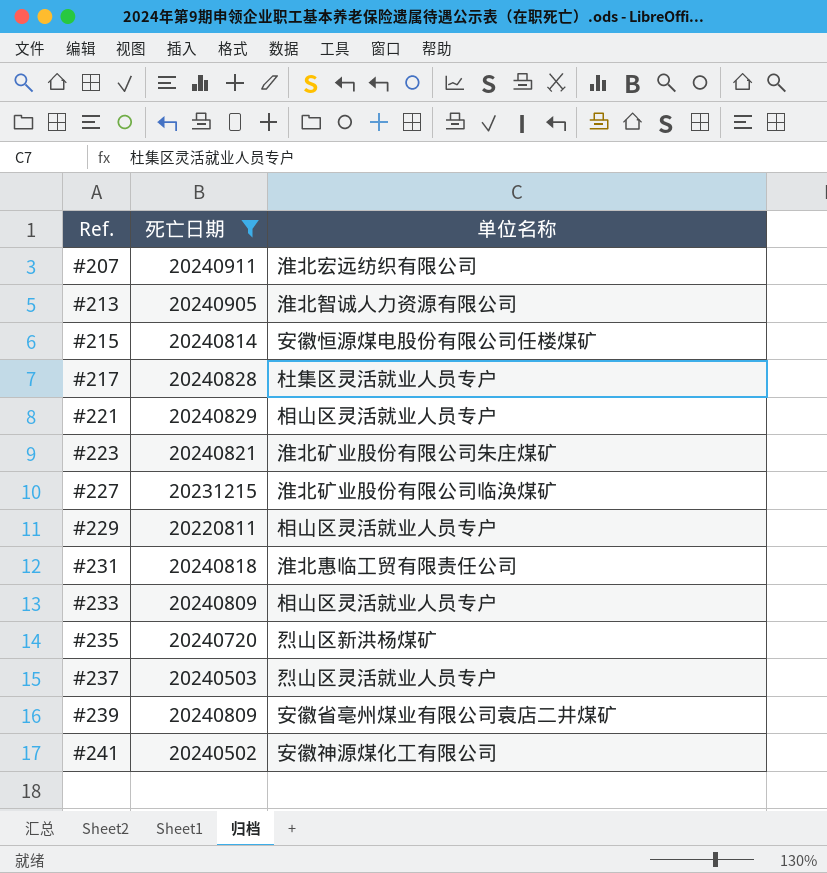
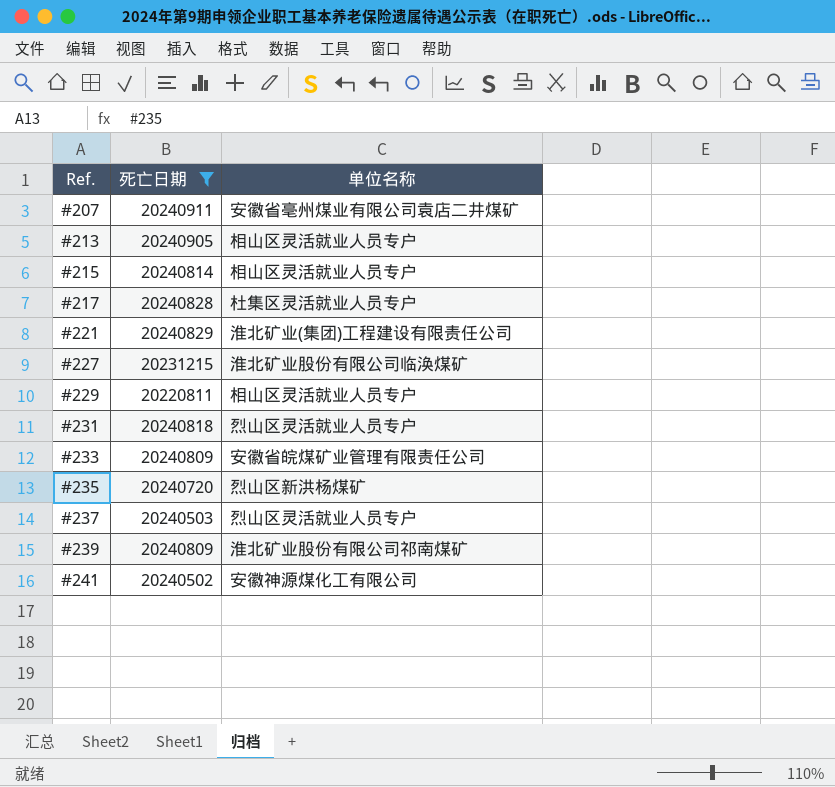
row #223: 20240821 | 淮北矿业股份有限公司朱庄煤矿 -> none
#207 | 单位名称: 淮北宏远纺织有限公司 -> 安徽省亳州煤业有限公司袁店二井煤矿
#213 | 单位名称: 淮北智诚人力资源有限公司 -> 相山区灵活就业人员专户
#215 | 单位名称: 安徽恒源煤电股份有限公司任楼煤矿 -> 相山区灵活就业人员专户
#221 | 单位名称: 相山区灵活就业人员专户 -> 淮北矿业(集团)工程建设有限责任公司
#231 | 单位名称: 淮北惠临工贸有限责任公司 -> 烈山区灵活就业人员专户
#233 | 单位名称: 相山区灵活就业人员专户 -> 安徽省皖煤矿业管理有限责任公司
#239 | 单位名称: 安徽省亳州煤业有限公司袁店二井煤矿 -> 淮北矿业股份有限公司祁南煤矿

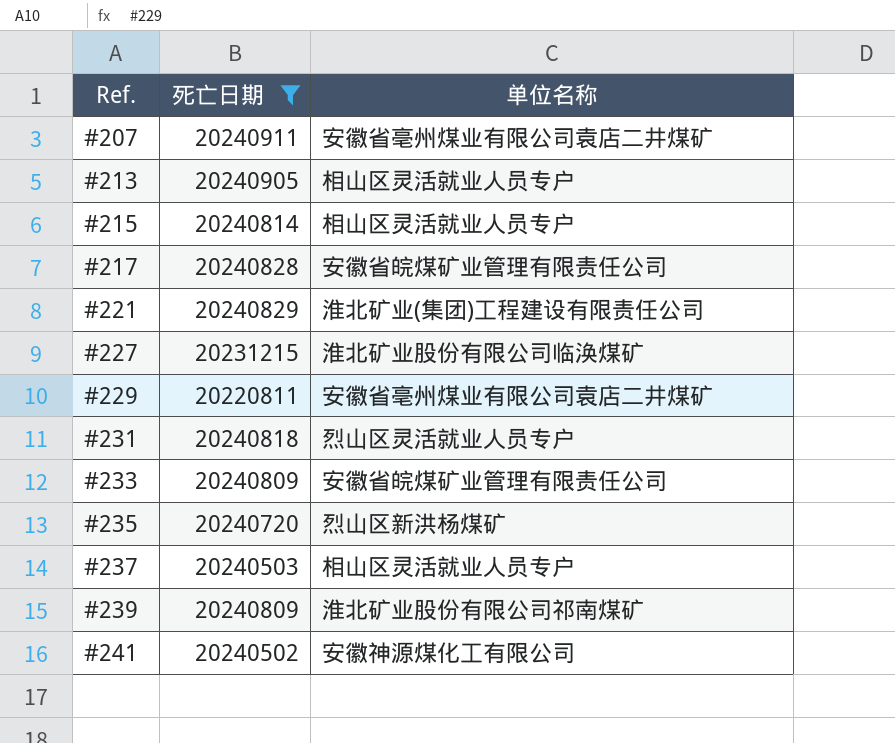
#217 | 单位名称: 杜集区灵活就业人员专户 -> 安徽省皖煤矿业管理有限责任公司
#229 | 单位名称: 相山区灵活就业人员专户 -> 安徽省亳州煤业有限公司袁店二井煤矿
#237 | 单位名称: 烈山区灵活就业人员专户 -> 相山区灵活就业人员专户

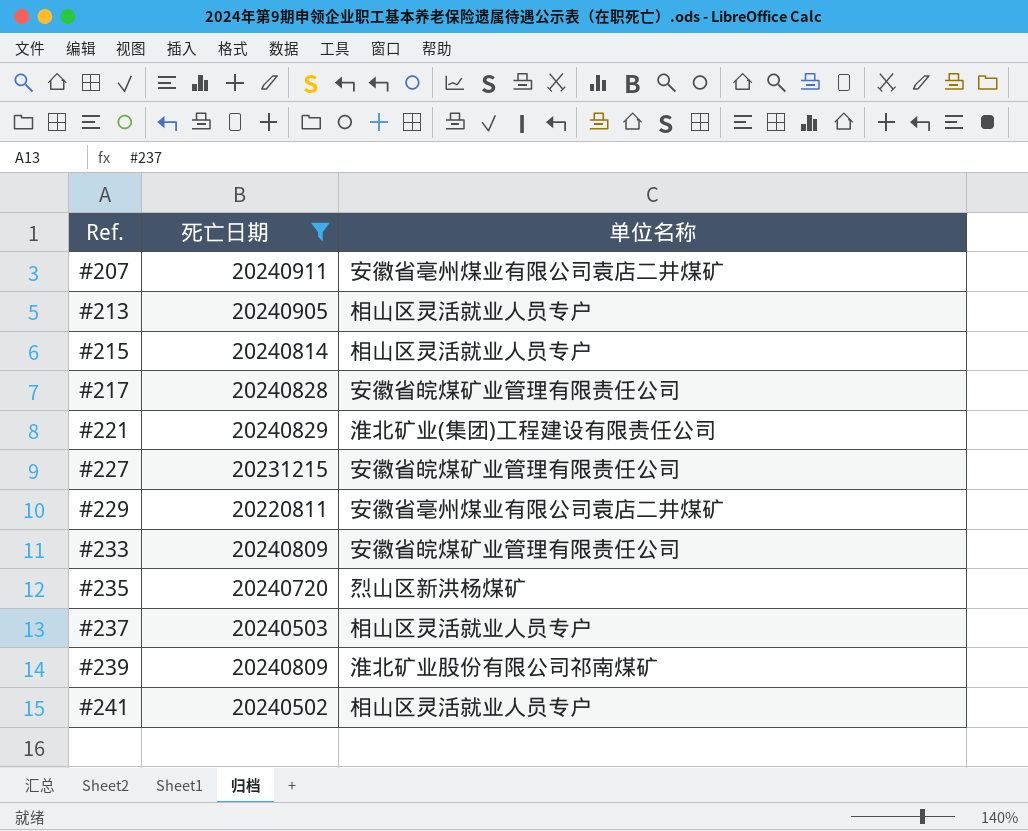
row #231: 20240818 | 烈山区灵活就业人员专户 -> none
#227 | 单位名称: 淮北矿业股份有限公司临涣煤矿 -> 安徽省皖煤矿业管理有限责任公司
#241 | 单位名称: 安徽神源煤化工有限公司 -> 相山区灵活就业人员专户

